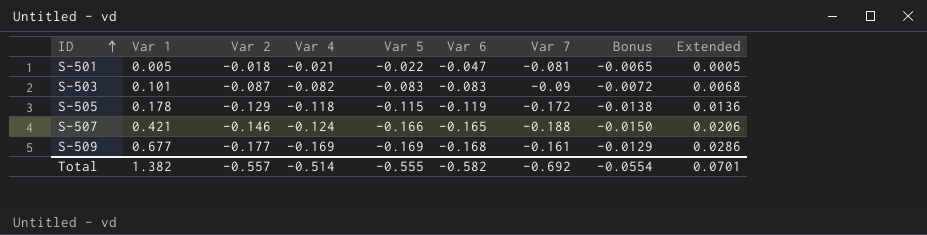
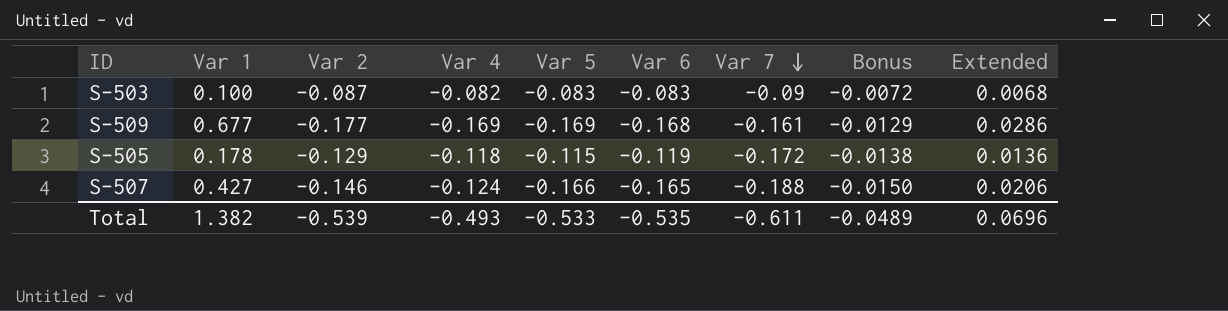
row order: ID ascending -> Var 7 descending
row S-501: 0.005 | -0.018 | -0.021 | -0.022 | -0.047 | -0.081 | -0.0065 | 0.0005 -> none
S-503 | Var 1: 0.101 -> 0.100
S-507 | Var 1: 0.421 -> 0.427
Total | Var 2: -0.557 -> -0.539
Total | Var 4: -0.514 -> -0.493
Total | Var 5: -0.555 -> -0.533
Total | Var 6: -0.582 -> -0.535
Total | Var 7: -0.692 -> -0.611
Total | Bonus: -0.0554 -> -0.0489
Total | Extended: 0.0701 -> 0.0696

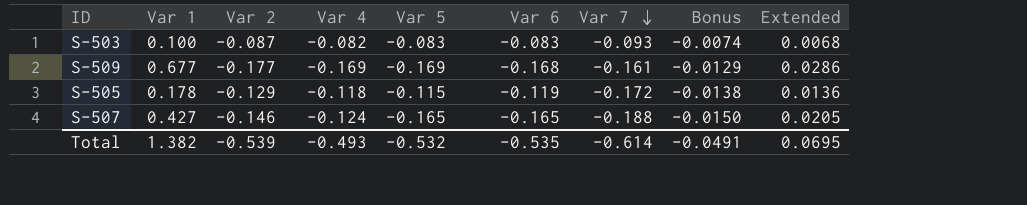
S-503 | Var 7: -0.09 -> -0.093
S-503 | Bonus: -0.0072 -> -0.0074
S-507 | Var 5: -0.166 -> -0.165
S-507 | Extended: 0.0206 -> 0.0205
Total | Var 5: -0.533 -> -0.532
Total | Var 7: -0.611 -> -0.614
Total | Bonus: -0.0489 -> -0.0491
Total | Extended: 0.0696 -> 0.0695

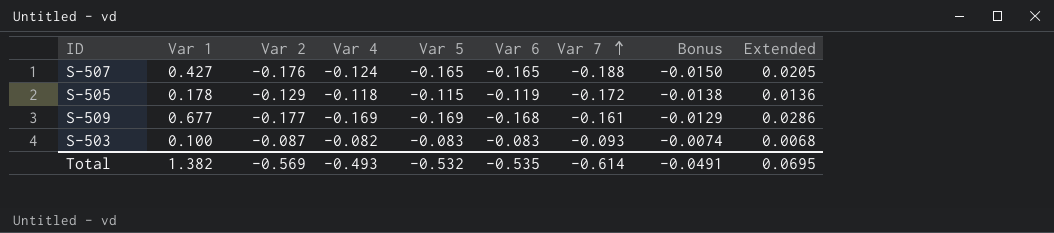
row order: Var 7 descending -> Var 7 ascending
S-507 | Var 2: -0.146 -> -0.176
Total | Var 2: -0.539 -> -0.569

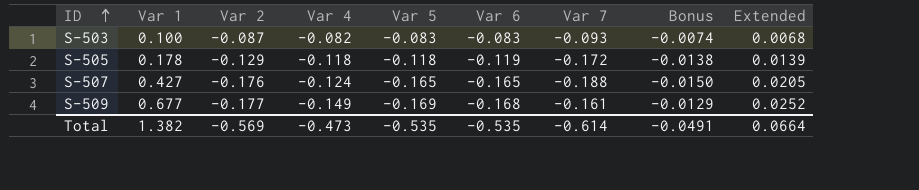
row order: Var 7 ascending -> ID ascending
S-505 | Var 5: -0.115 -> -0.118
S-505 | Extended: 0.0136 -> 0.0139
S-509 | Var 4: -0.169 -> -0.149
S-509 | Extended: 0.0286 -> 0.0252
Total | Var 4: -0.493 -> -0.473
Total | Var 5: -0.532 -> -0.535
Total | Extended: 0.0695 -> 0.0664

